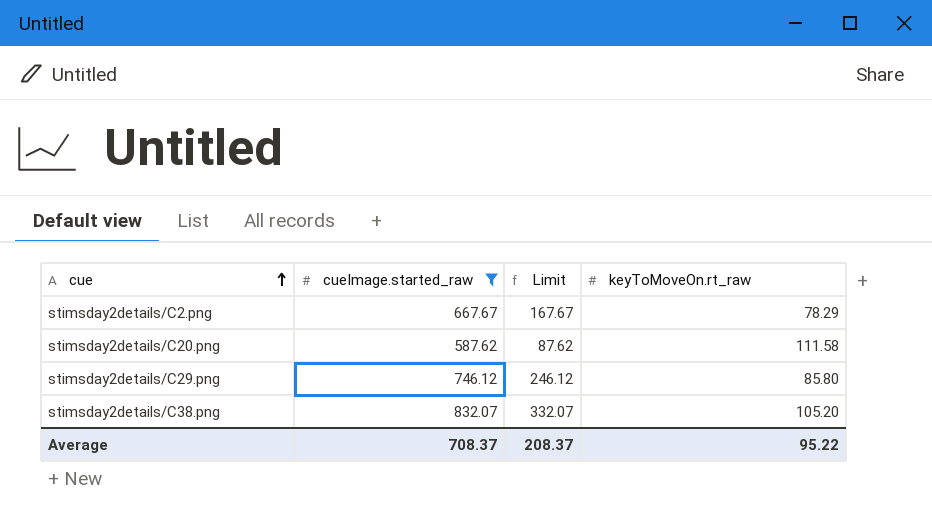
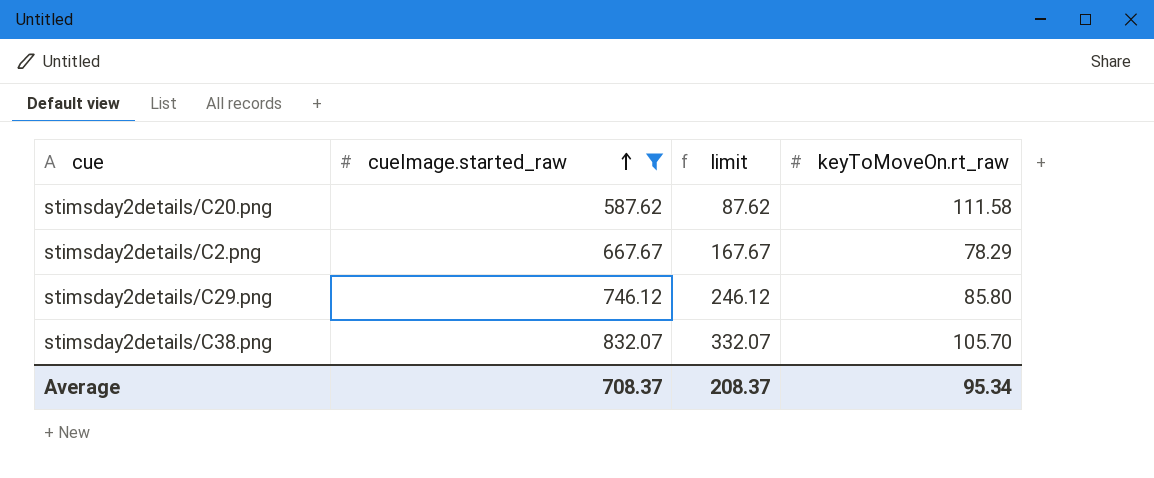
row order: cue ascending -> cueImage.started_raw ascending
column name: Limit -> limit
stimsday2details/C38.png | keyToMoveOn.rt_raw: 105.20 -> 105.70
Average | keyToMoveOn.rt_raw: 95.22 -> 95.34

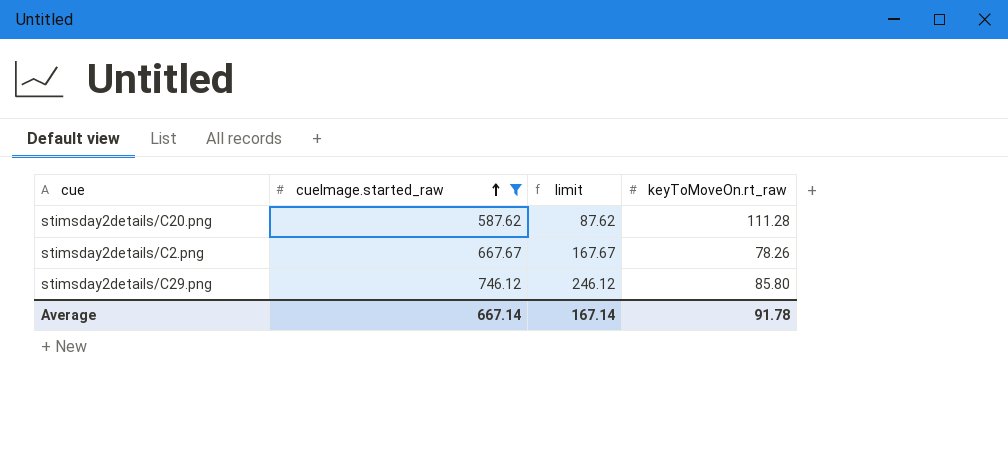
row stimsday2details/C38.png: 832.07 | 332.07 | 105.70 -> none
stimsday2details/C20.png | keyToMoveOn.rt_raw: 111.58 -> 111.28
stimsday2details/C2.png | keyToMoveOn.rt_raw: 78.29 -> 78.26
Average | cueImage.started_raw: 708.37 -> 667.14
Average | limit: 208.37 -> 167.14
Average | keyToMoveOn.rt_raw: 95.34 -> 91.78

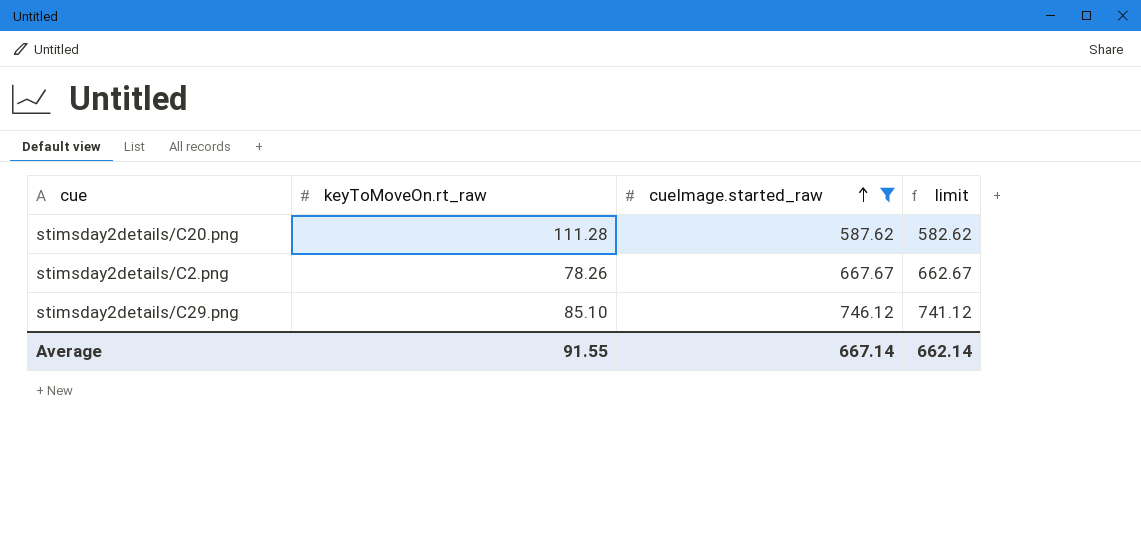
column keyToMoveOn.rt_raw | position: 4 -> 2
column limit | formula: [cueImage.started_raw] - 500 -> [cueImage.started_raw] - 5
stimsday2details/C29.png | keyToMoveOn.rt_raw: 85.80 -> 85.10
Average | keyToMoveOn.rt_raw: 91.78 -> 91.55
Average | limit: 167.14 -> 662.14

